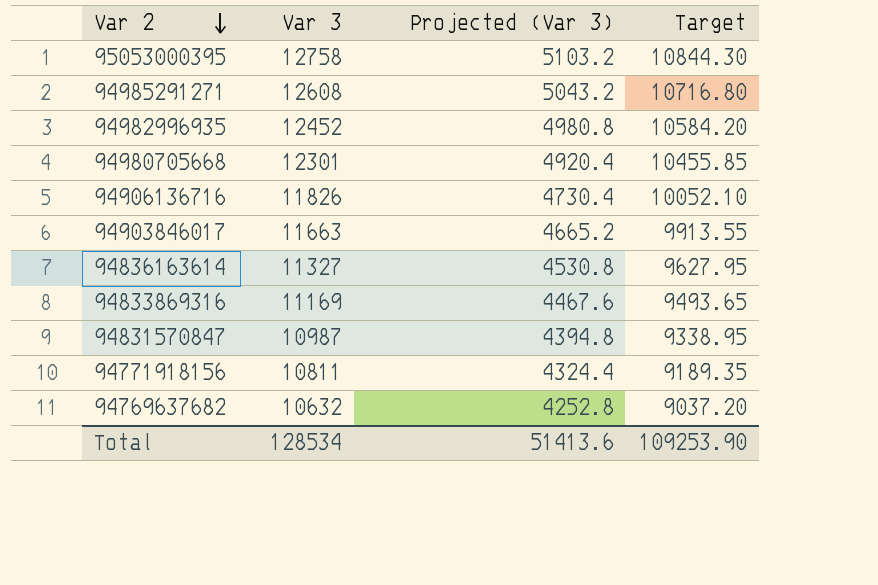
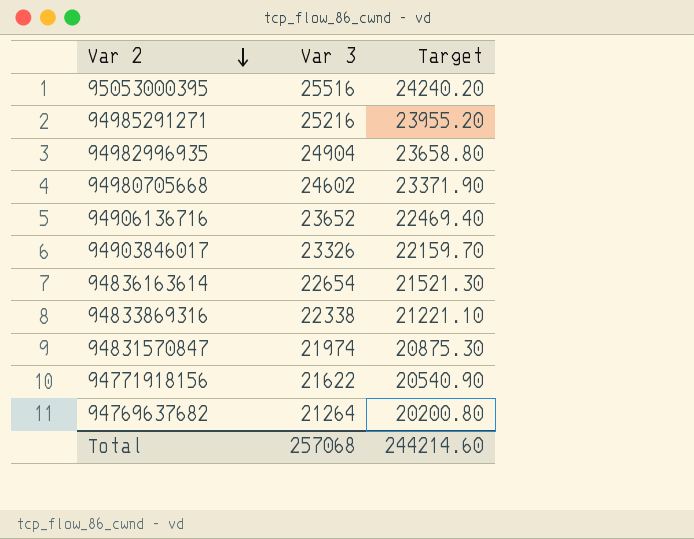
column Projected (Var 3) | formula: [Var 3] * 0.4 -> none
column Target | formula: [Var 3] * 0.85 -> [Var 3] * 0.95
95053000395 | Var 3: 12758 -> 25516
94985291271 | Var 3: 12608 -> 25216
94982996935 | Var 3: 12452 -> 24904
94980705668 | Var 3: 12301 -> 24602
94906136716 | Var 3: 11826 -> 23652
94903846017 | Var 3: 11663 -> 23326
94836163614 | Var 3: 11327 -> 22654
94833869316 | Var 3: 11169 -> 22338
94831570847 | Var 3: 10987 -> 21974
94771918156 | Var 3: 10811 -> 21622
94769637682 | Var 3: 10632 -> 21264
Total | Var 3: 128534 -> 257068
Total | Target: 109253.90 -> 244214.60

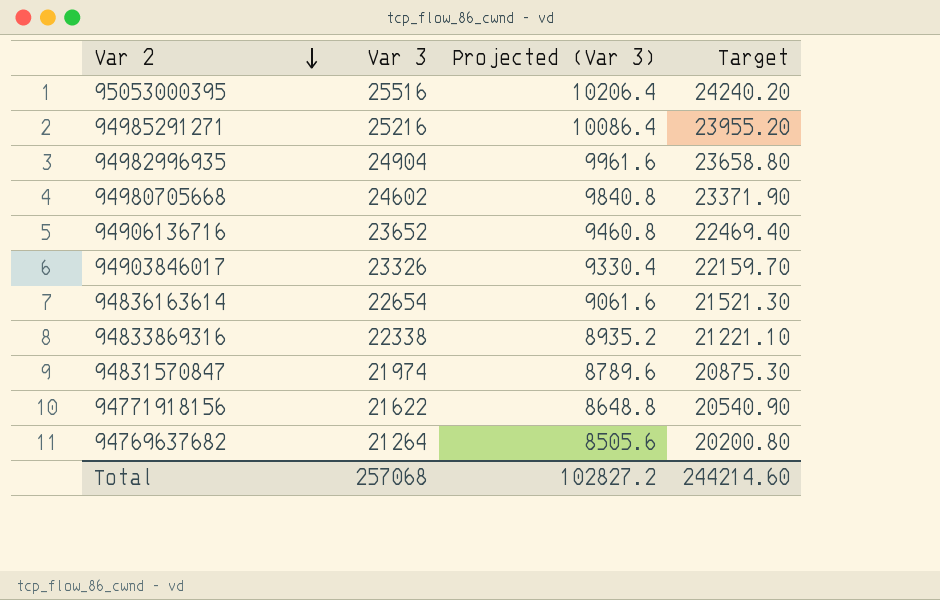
column Projected (Var 3) | formula: none -> [Var 3] * 0.4

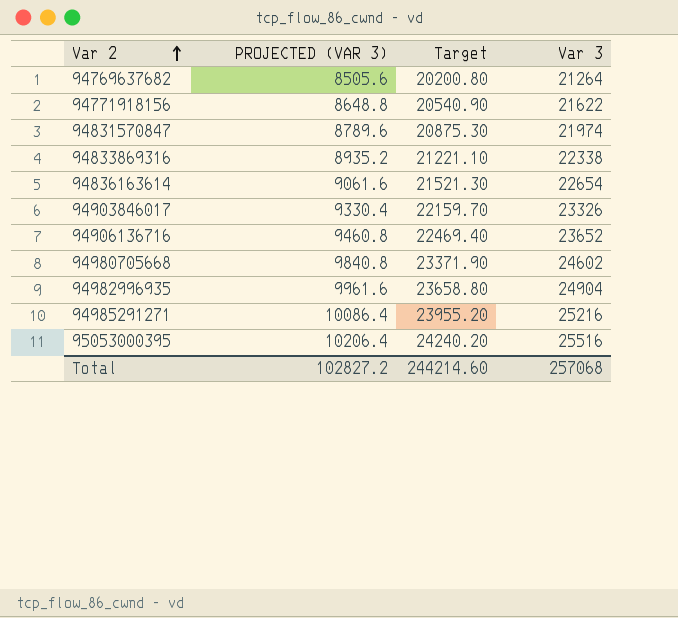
row order: Var 2 descending -> Var 2 ascending
column name: Projected (Var 3) -> PROJECTED (VAR 3)
column Var 3 | position: 2 -> 4

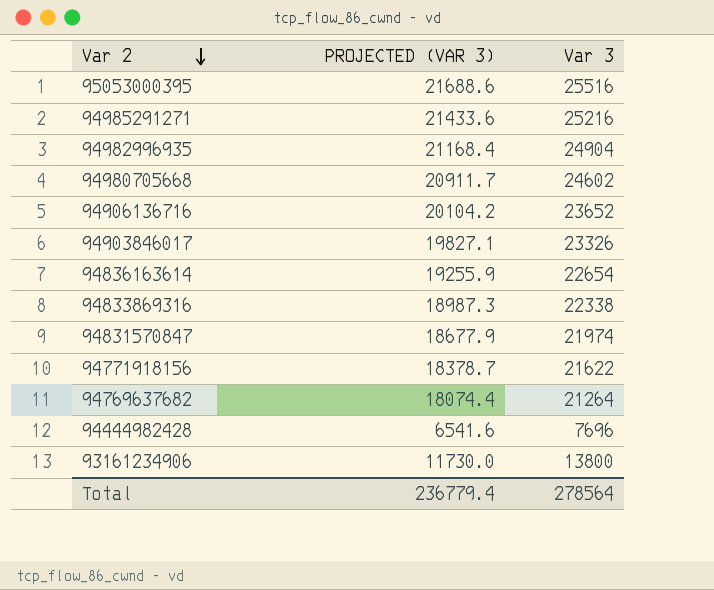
row order: Var 2 ascending -> Var 2 descending
column Target | formula: [Var 3] * 0.95 -> none
column PROJECTED (VAR 3) | formula: [Var 3] * 0.4 -> [Var 3] * 0.85
row 94444982428: none -> 6541.6 | 7696
row 93161234906: none -> 11730.0 | 13800
Total | PROJECTED (VAR 3): 102827.2 -> 236779.4
Total | Var 3: 257068 -> 278564

